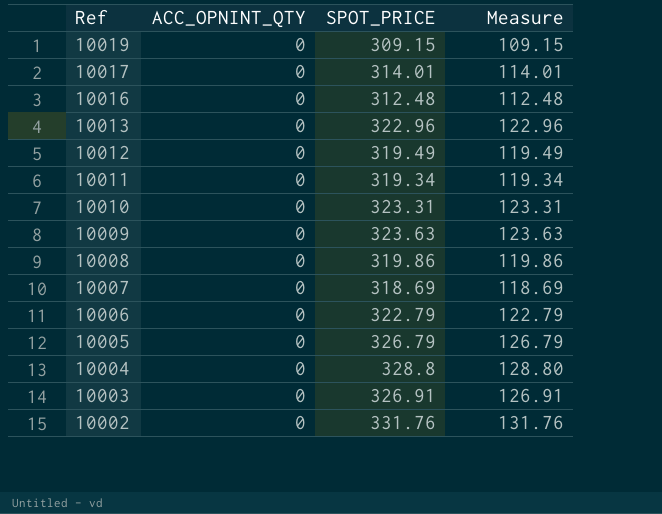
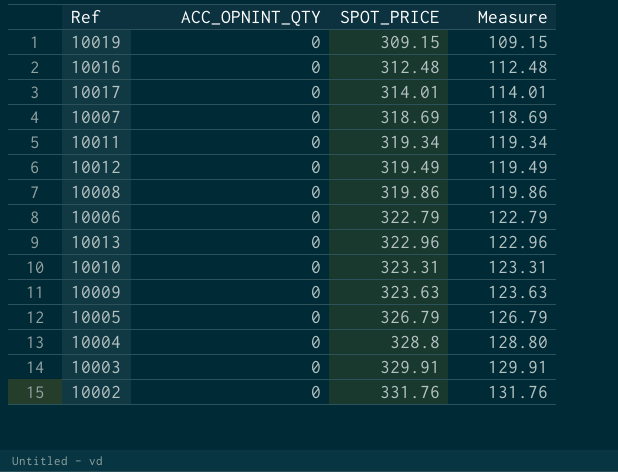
row order: Ref descending -> SPOT_PRICE ascending
10003 | SPOT_PRICE: 326.91 -> 329.91
10003 | Measure: 126.91 -> 129.91

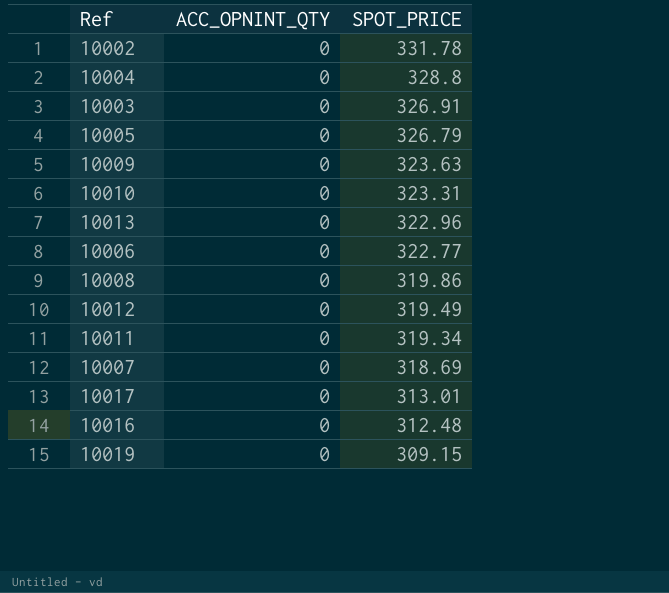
row order: SPOT_PRICE ascending -> SPOT_PRICE descending
column Measure | formula: [SPOT_PRICE] - 200 -> none
10002 | SPOT_PRICE: 331.76 -> 331.78
10003 | SPOT_PRICE: 329.91 -> 326.91
10006 | SPOT_PRICE: 322.79 -> 322.77
10017 | SPOT_PRICE: 314.01 -> 313.01

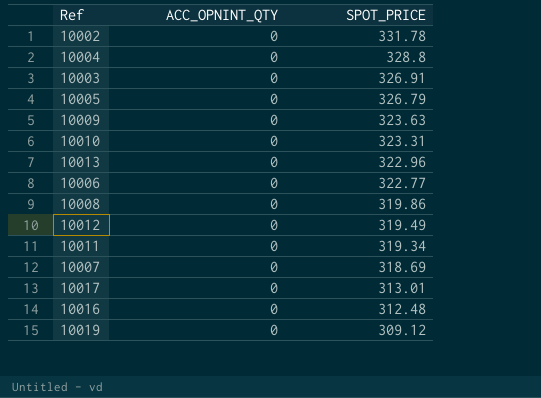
10019 | SPOT_PRICE: 309.15 -> 309.12

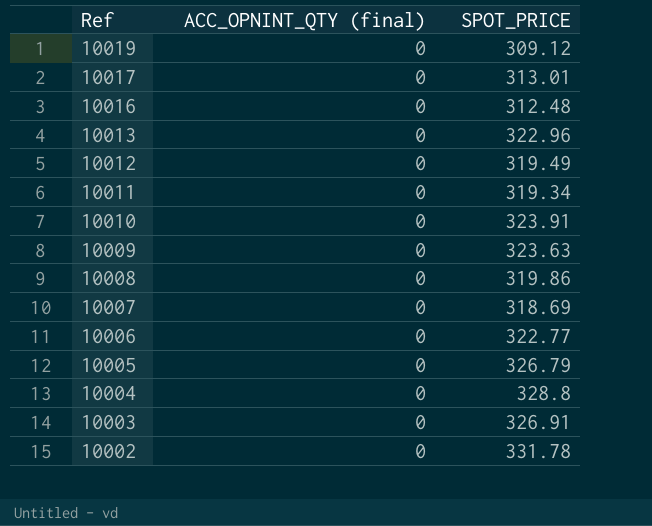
row order: SPOT_PRICE descending -> Ref descending
column name: ACC_OPNINT_QTY -> ACC_OPNINT_QTY (final)
10010 | SPOT_PRICE: 323.31 -> 323.91

